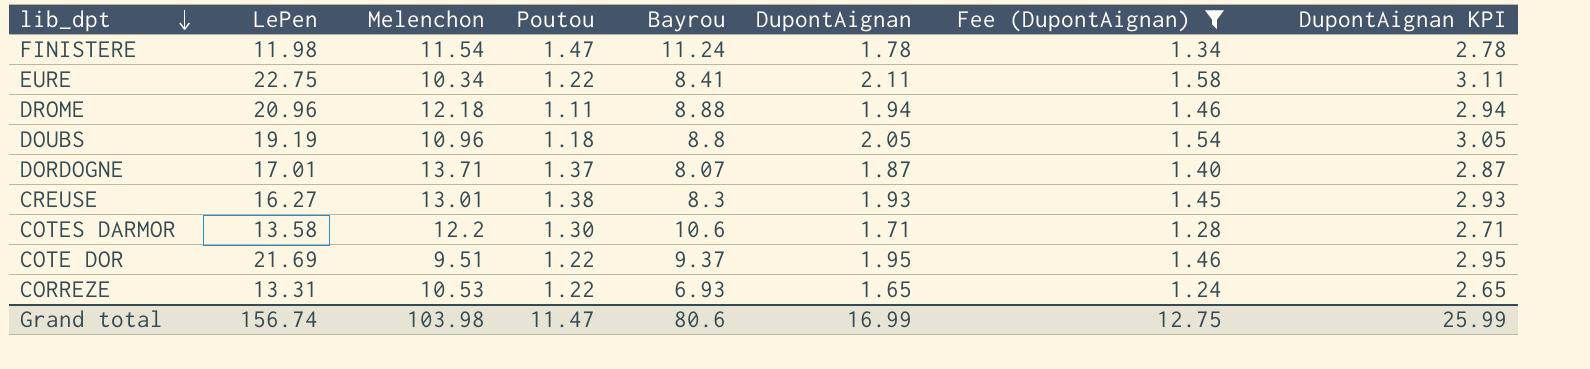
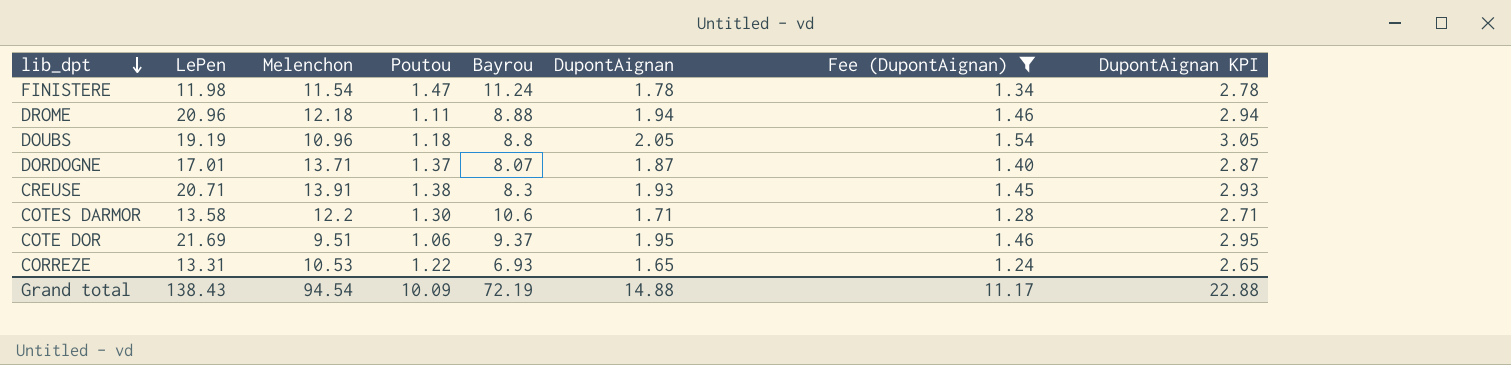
row EURE: 22.75 | 10.34 | 1.22 | 8.41 | 2.11 | 1.58 | 3.11 -> none
CREUSE | LePen: 16.27 -> 20.71
CREUSE | Melenchon: 13.01 -> 13.91
COTE DOR | Poutou: 1.22 -> 1.06
Grand total | LePen: 156.74 -> 138.43
Grand total | Melenchon: 103.98 -> 94.54
Grand total | Poutou: 11.47 -> 10.09
Grand total | Bayrou: 80.6 -> 72.19
Grand total | DupontAignan: 16.99 -> 14.88
Grand total | Fee (DupontAignan): 12.75 -> 11.17
Grand total | DupontAignan KPI: 25.99 -> 22.88

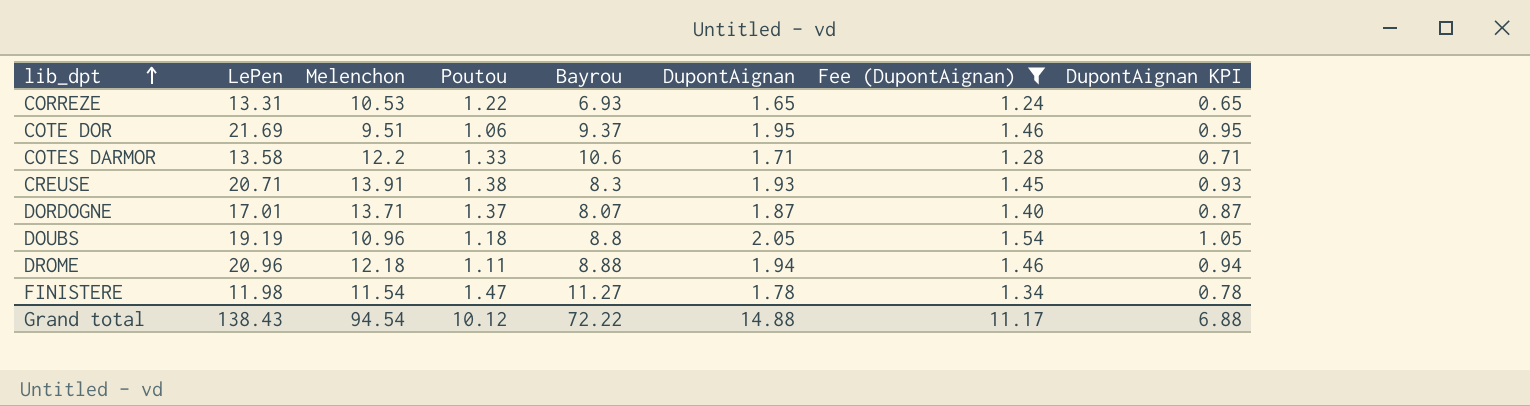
row order: lib_dpt descending -> lib_dpt ascending
column DupontAignan KPI | formula: [DupontAignan] + 1 -> [DupontAignan] - 1
COTES DARMOR | Poutou: 1.30 -> 1.33
FINISTERE | Bayrou: 11.24 -> 11.27
Grand total | Poutou: 10.09 -> 10.12
Grand total | Bayrou: 72.19 -> 72.22
Grand total | DupontAignan KPI: 22.88 -> 6.88

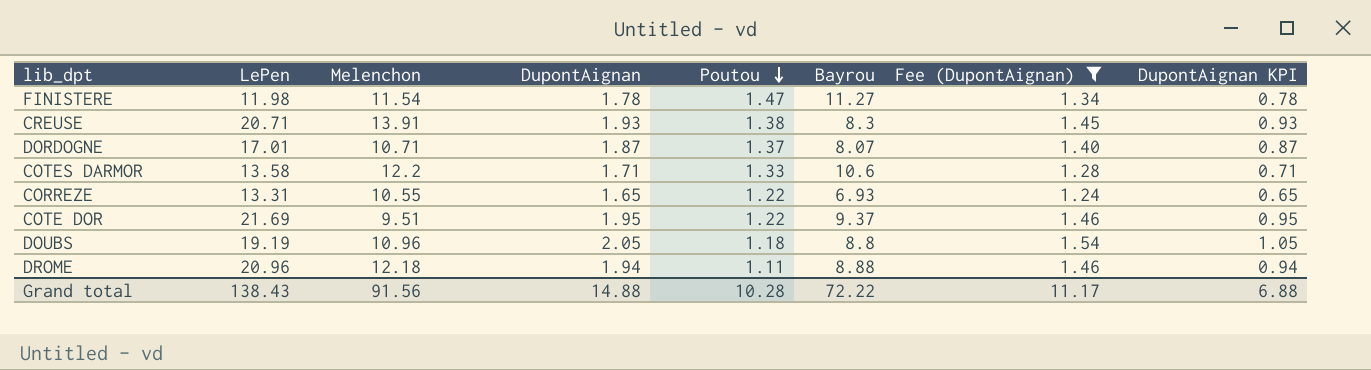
row order: lib_dpt ascending -> Poutou descending
column DupontAignan | position: 6 -> 4
DORDOGNE | Melenchon: 13.71 -> 10.71
CORREZE | Melenchon: 10.53 -> 10.55
COTE DOR | Poutou: 1.06 -> 1.22
Grand total | Melenchon: 94.54 -> 91.56
Grand total | Poutou: 10.12 -> 10.28

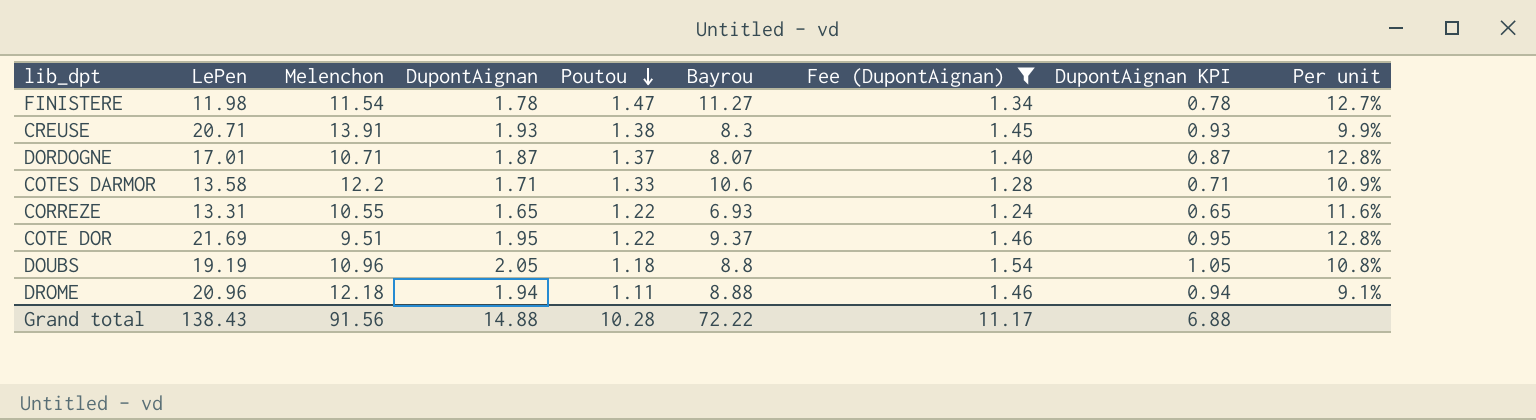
column Per unit | formula: none -> [Poutou] / [Melenchon]

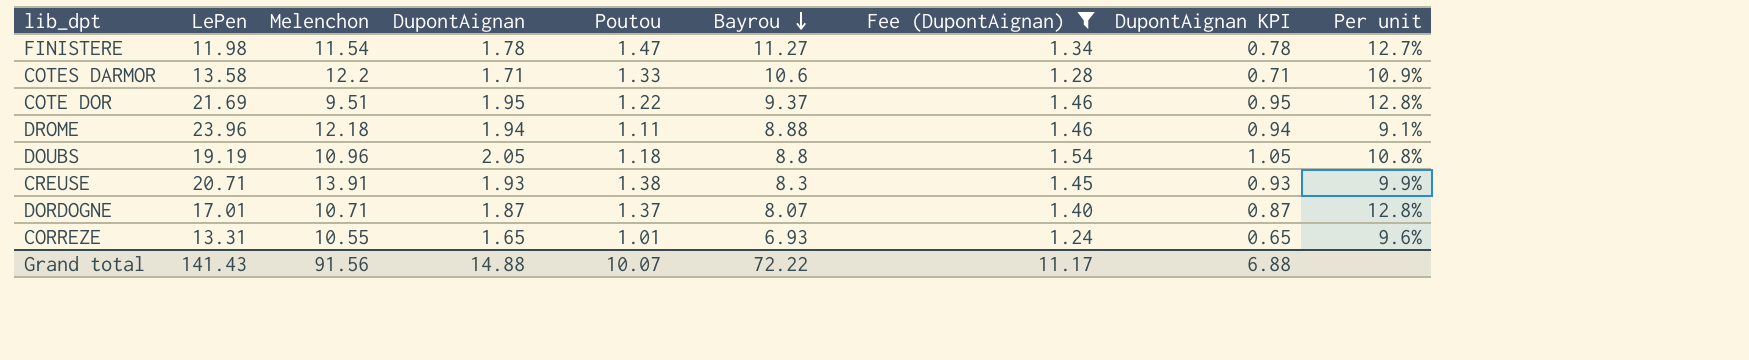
row order: Poutou descending -> Bayrou descending
DROME | LePen: 20.96 -> 23.96
CORREZE | Poutou: 1.22 -> 1.01
CORREZE | Per unit: 11.6% -> 9.6%
Grand total | LePen: 138.43 -> 141.43
Grand total | Poutou: 10.28 -> 10.07

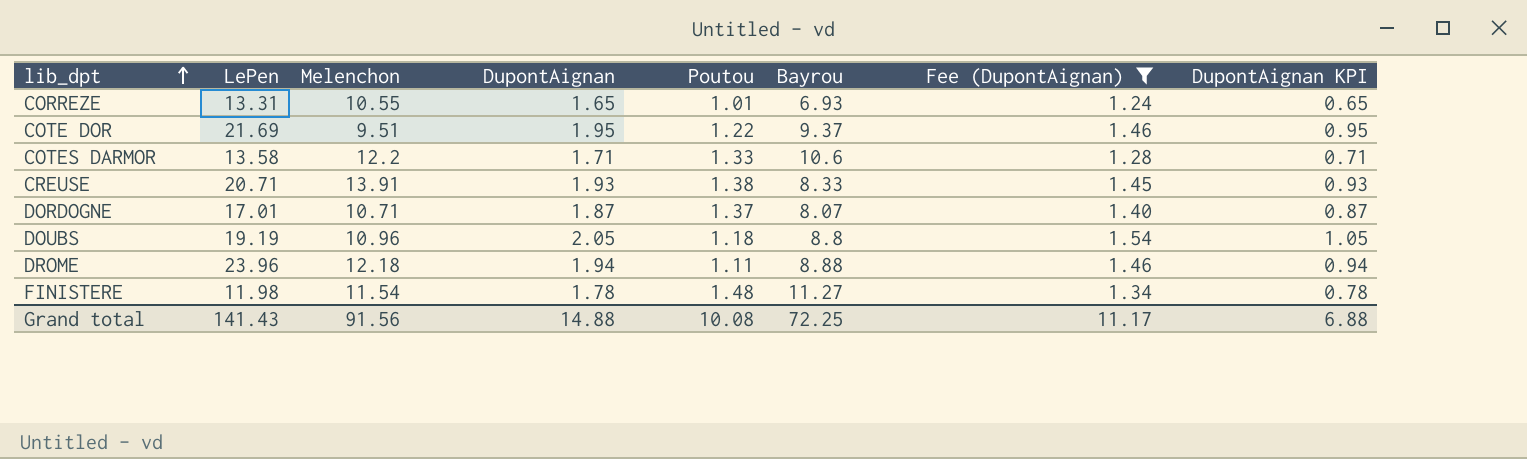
row order: Bayrou descending -> lib_dpt ascending
column Per unit | formula: [Poutou] / [Melenchon] -> none
CREUSE | Bayrou: 8.3 -> 8.33
FINISTERE | Poutou: 1.47 -> 1.48
Grand total | Poutou: 10.07 -> 10.08
Grand total | Bayrou: 72.22 -> 72.25

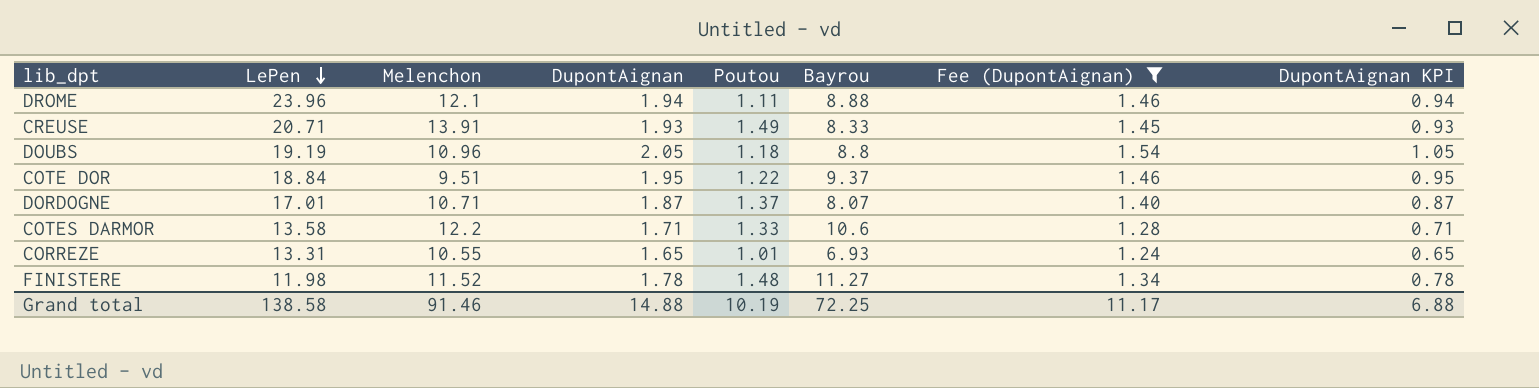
row order: lib_dpt ascending -> LePen descending
DROME | Melenchon: 12.18 -> 12.1
CREUSE | Poutou: 1.38 -> 1.49
COTE DOR | LePen: 21.69 -> 18.84
FINISTERE | Melenchon: 11.54 -> 11.52
Grand total | LePen: 141.43 -> 138.58
Grand total | Melenchon: 91.56 -> 91.46
Grand total | Poutou: 10.08 -> 10.19

